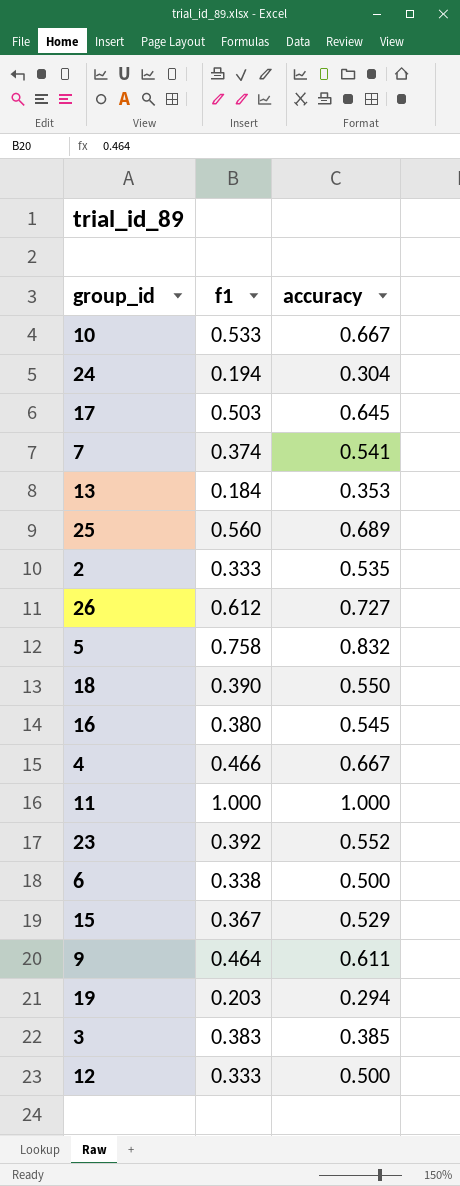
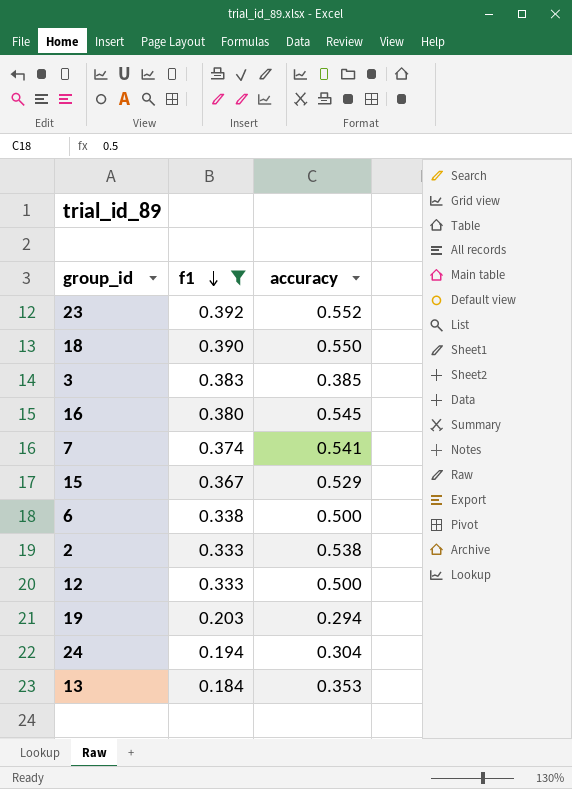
filter: none -> f1 <= 0.392
row order: none -> f1 descending
2 | accuracy: 0.535 -> 0.538

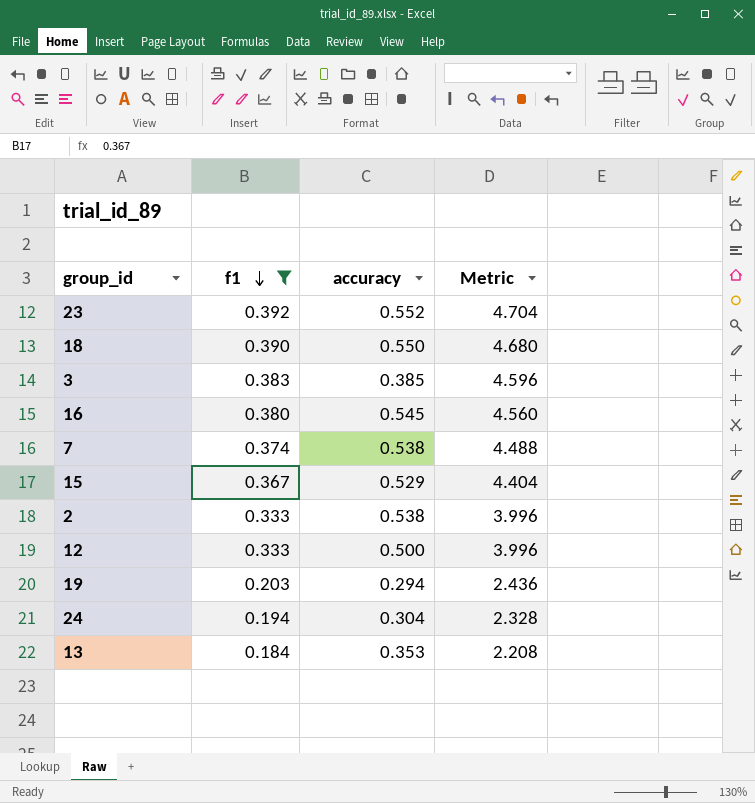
column Metric | formula: none -> [f1] * 12
row 6: 0.338 | 0.500 -> none
7 | accuracy: 0.541 -> 0.538

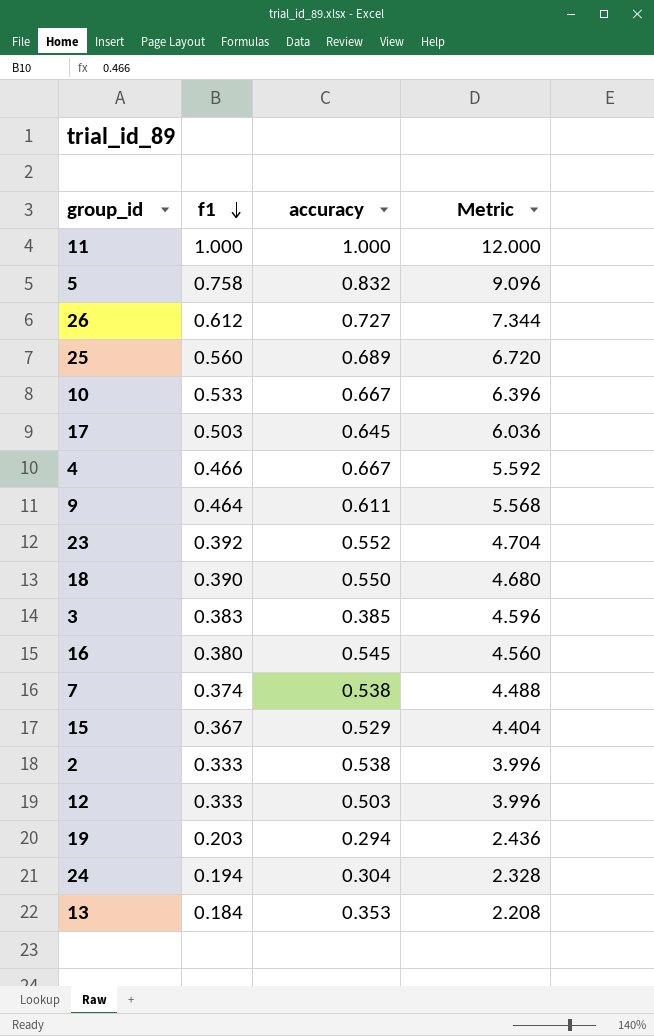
filter: f1 <= 0.392 -> none
12 | accuracy: 0.500 -> 0.503

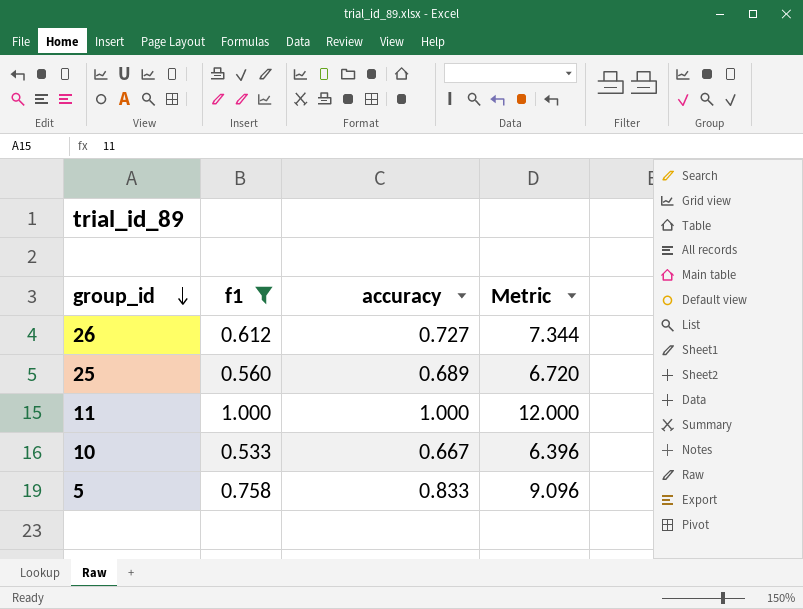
filter: none -> f1 >= 0.533
row order: f1 descending -> group_id descending
5 | accuracy: 0.832 -> 0.833

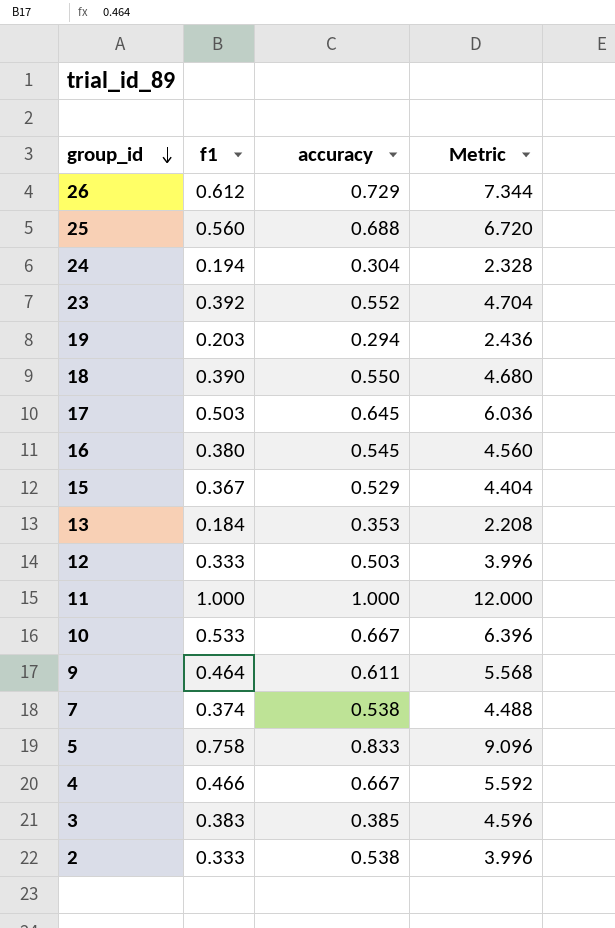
filter: f1 >= 0.533 -> none
26 | accuracy: 0.727 -> 0.729
25 | accuracy: 0.689 -> 0.688

